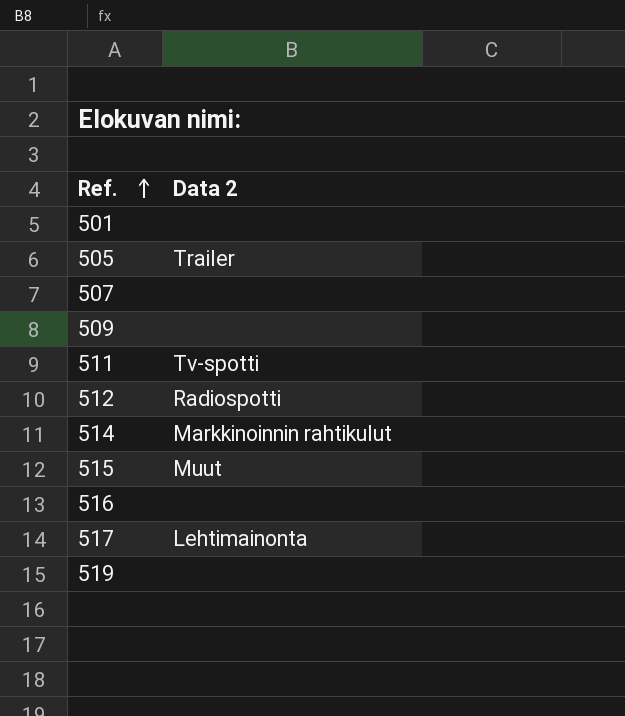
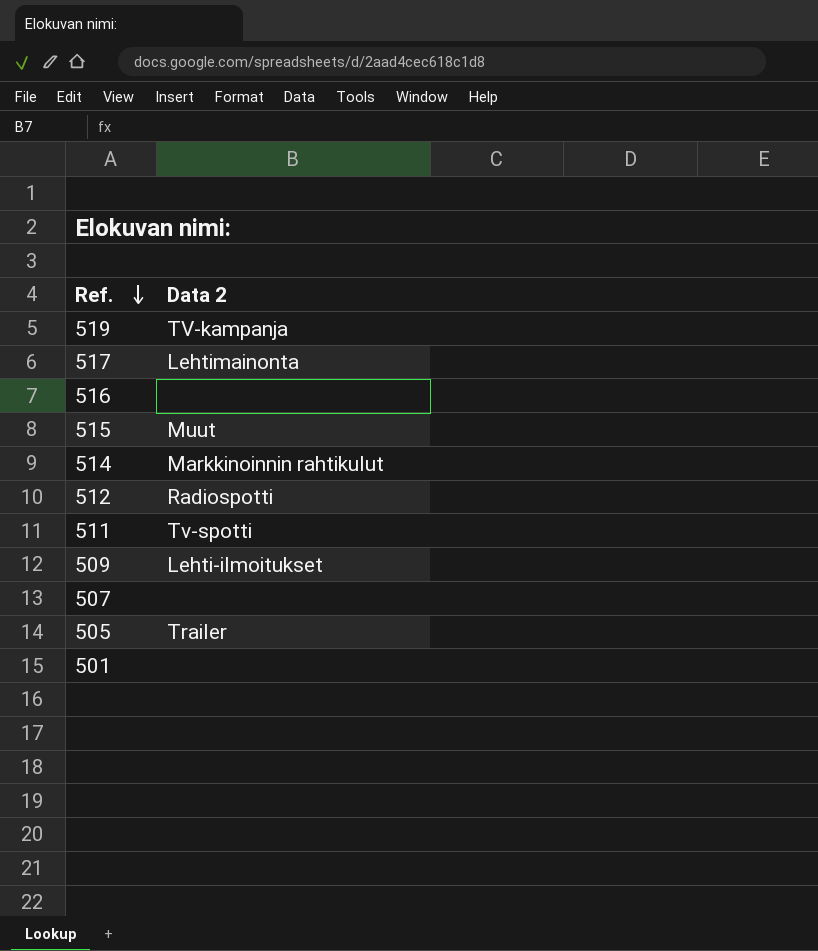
row order: Ref. ascending -> Ref. descending
519 | Data 2: none -> TV-kampanja
509 | Data 2: none -> Lehti-ilmoitukset

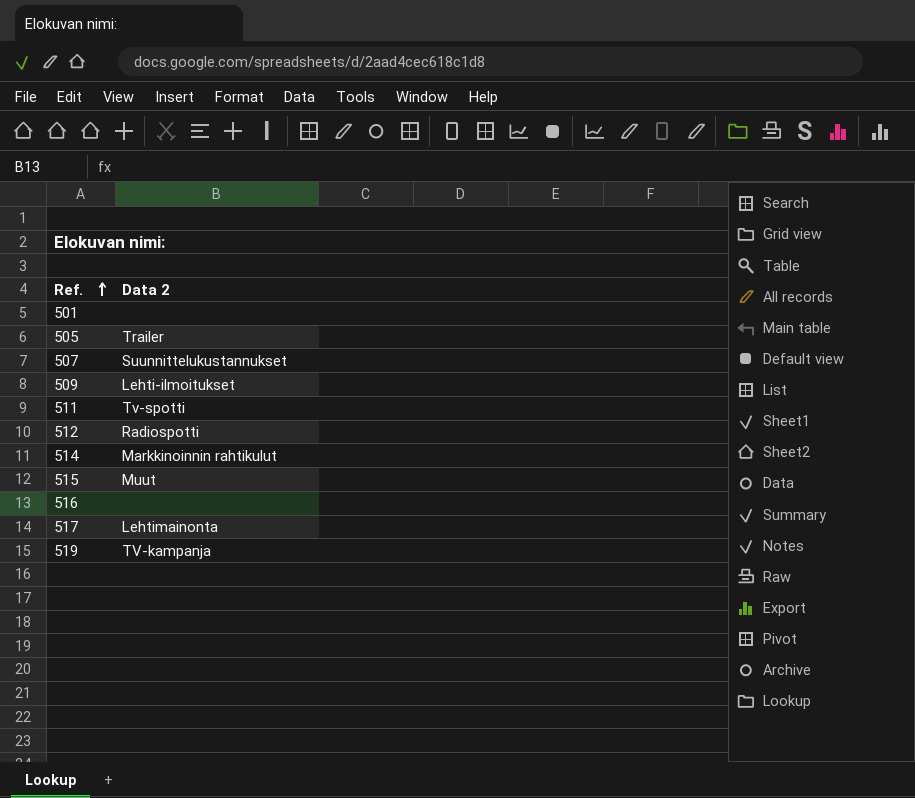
row order: Ref. descending -> Ref. ascending
507 | Data 2: none -> Suunnittelukustannukset

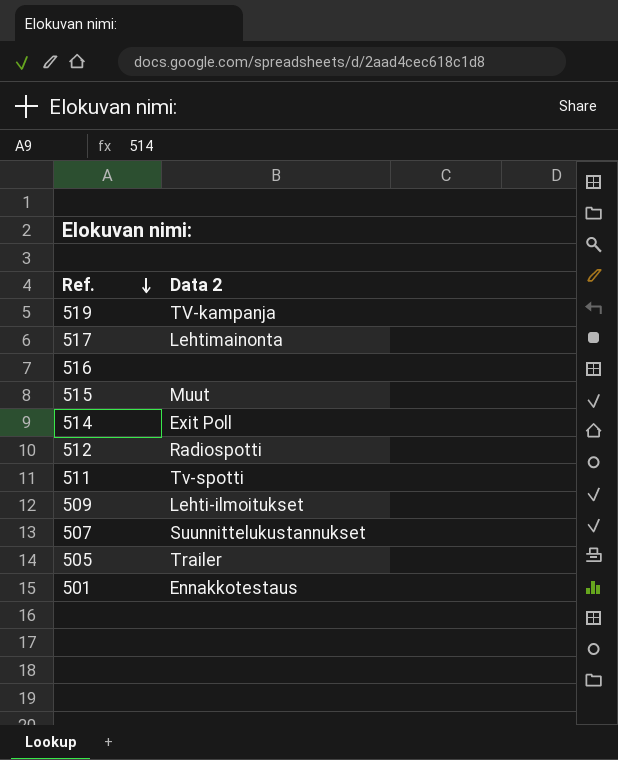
row order: Ref. ascending -> Ref. descending
514 | Data 2: Markkinoinnin rahtikulut -> Exit Poll
501 | Data 2: none -> Ennakkotestaus

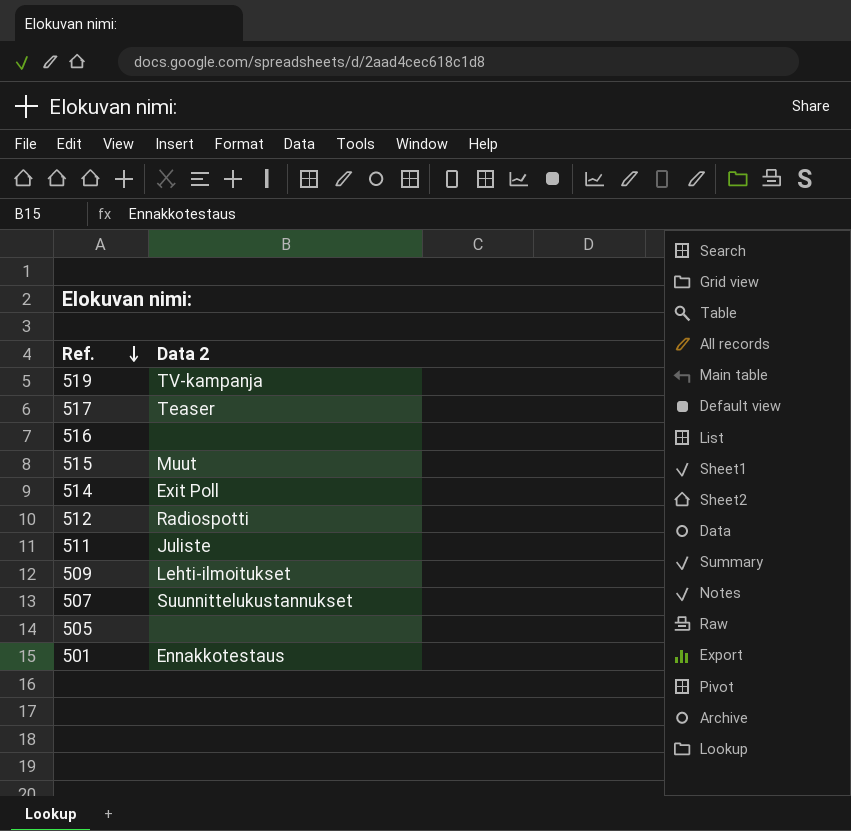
517 | Data 2: Lehtimainonta -> Teaser
511 | Data 2: Tv-spotti -> Juliste
505 | Data 2: Trailer -> none

